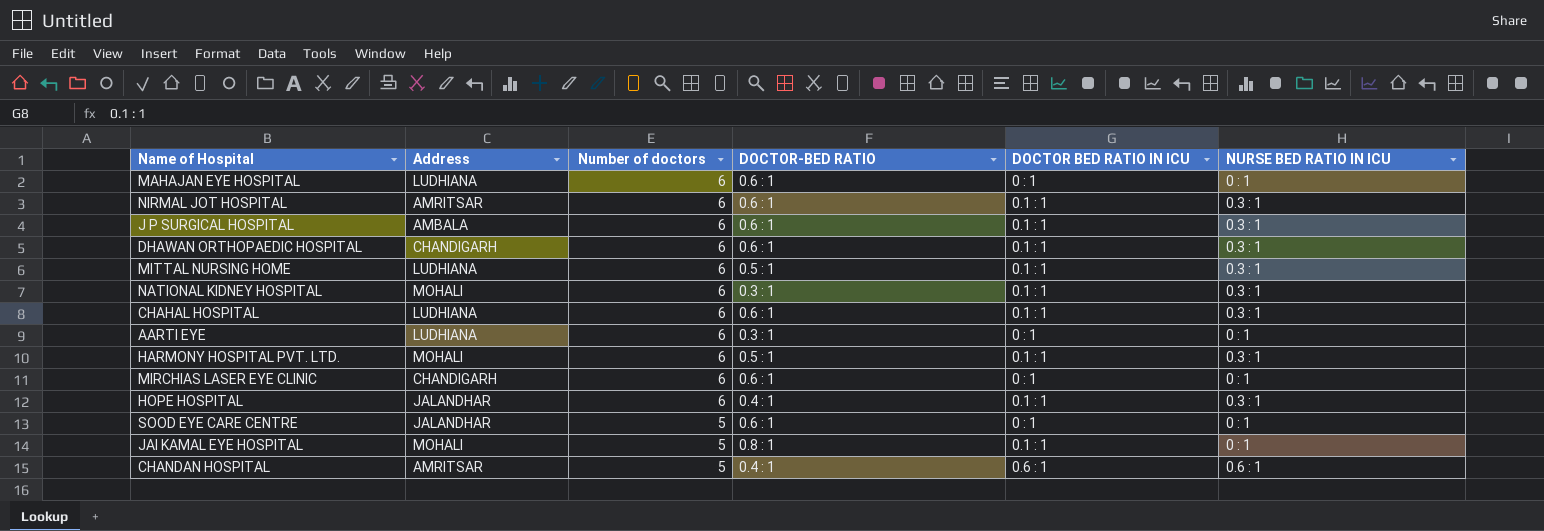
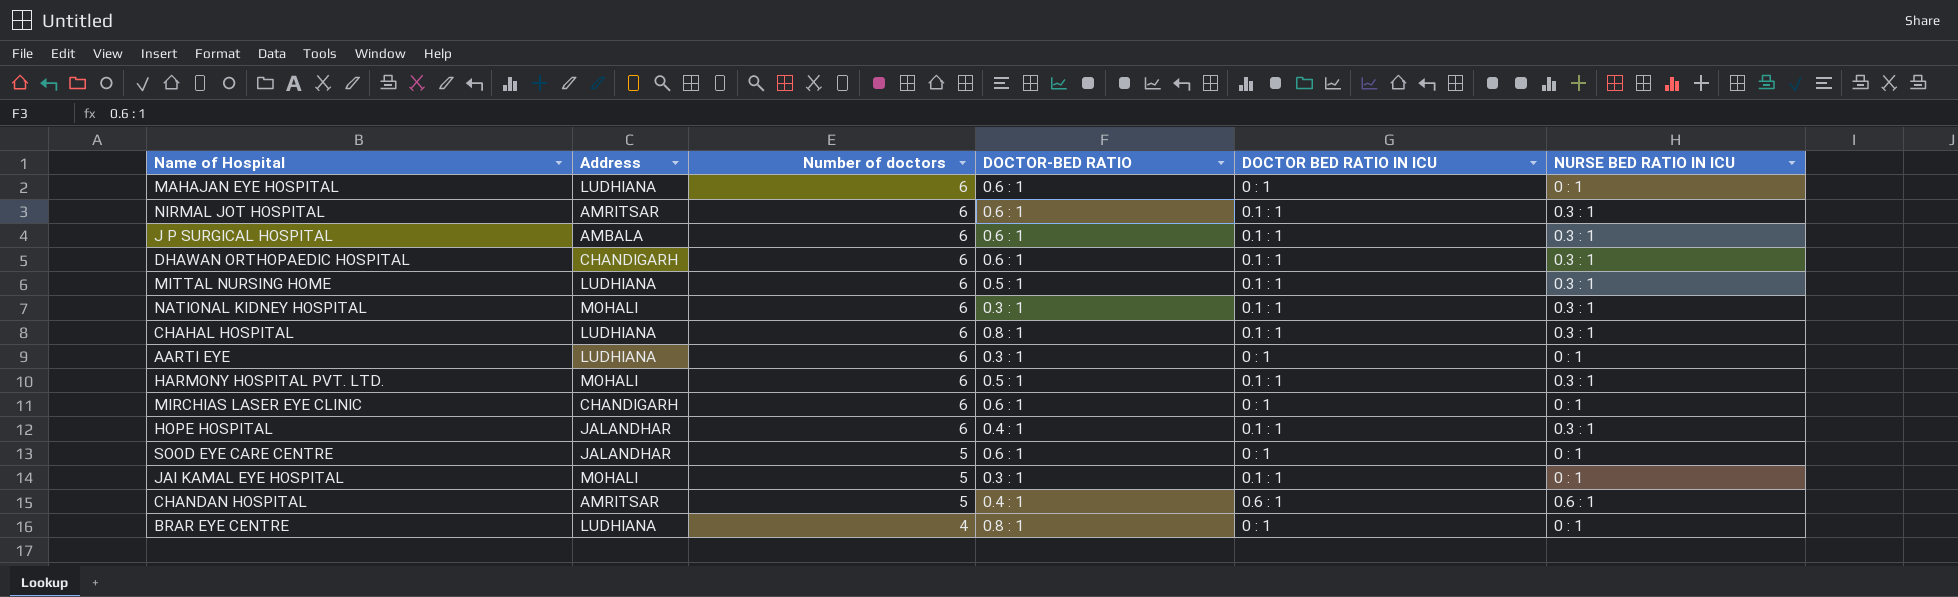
CHAHAL HOSPITAL | DOCTOR-BED RATIO: 0.6 : 1 -> 0.8 : 1
JAI KAMAL EYE HOSPITAL | DOCTOR-BED RATIO: 0.8 : 1 -> 0.3 : 1
row BRAR EYE CENTRE: none -> LUDHIANA | 4 | 0.8 : 1 | 0 : 1 | 0 : 1

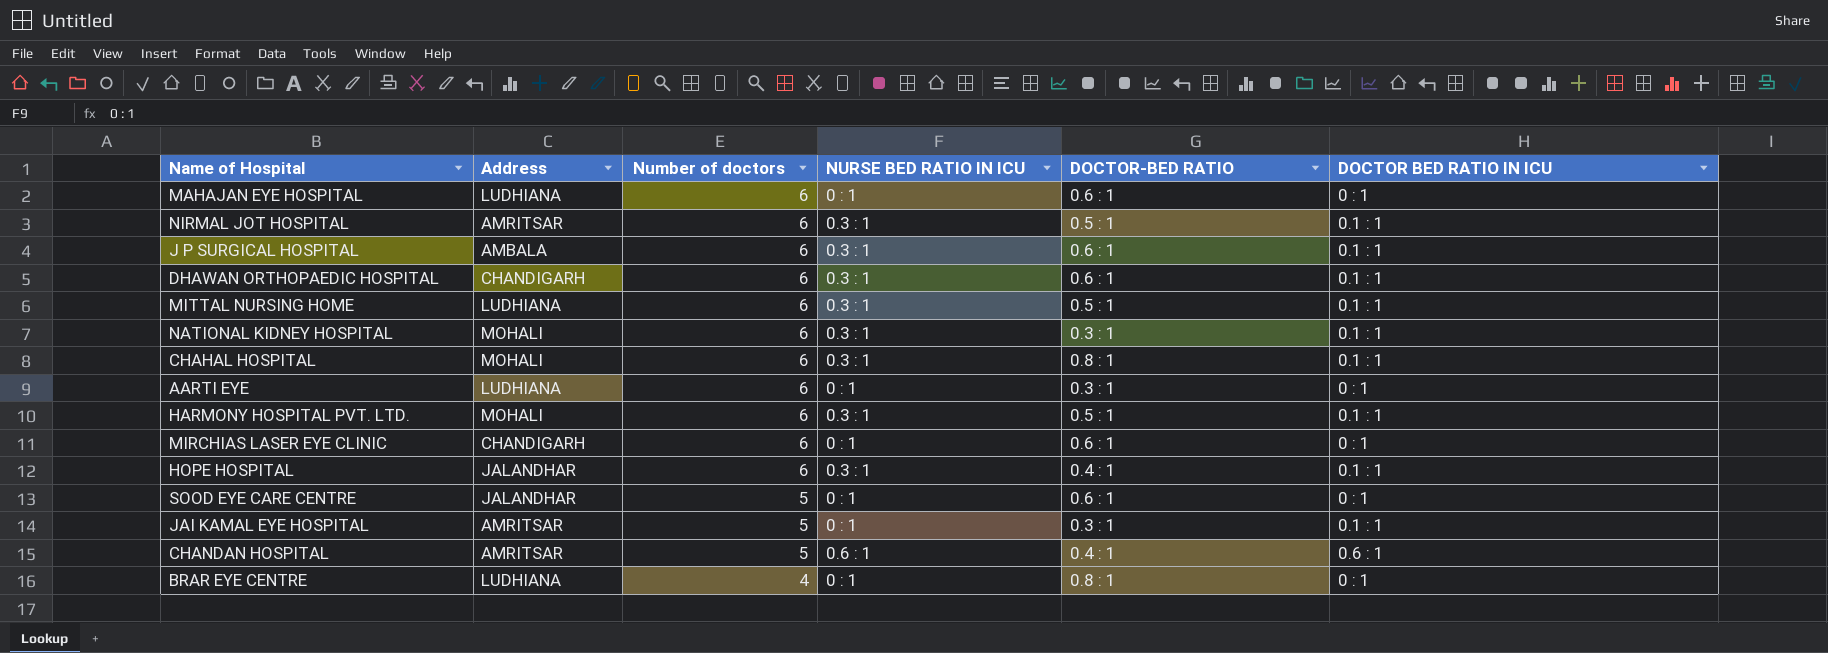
column NURSE BED RATIO IN ICU | position: 6 -> 4
NIRMAL JOT HOSPITAL | DOCTOR-BED RATIO: 0.6 : 1 -> 0.5 : 1
CHAHAL HOSPITAL | Address: LUDHIANA -> MOHALI
JAI KAMAL EYE HOSPITAL | Address: MOHALI -> AMRITSAR

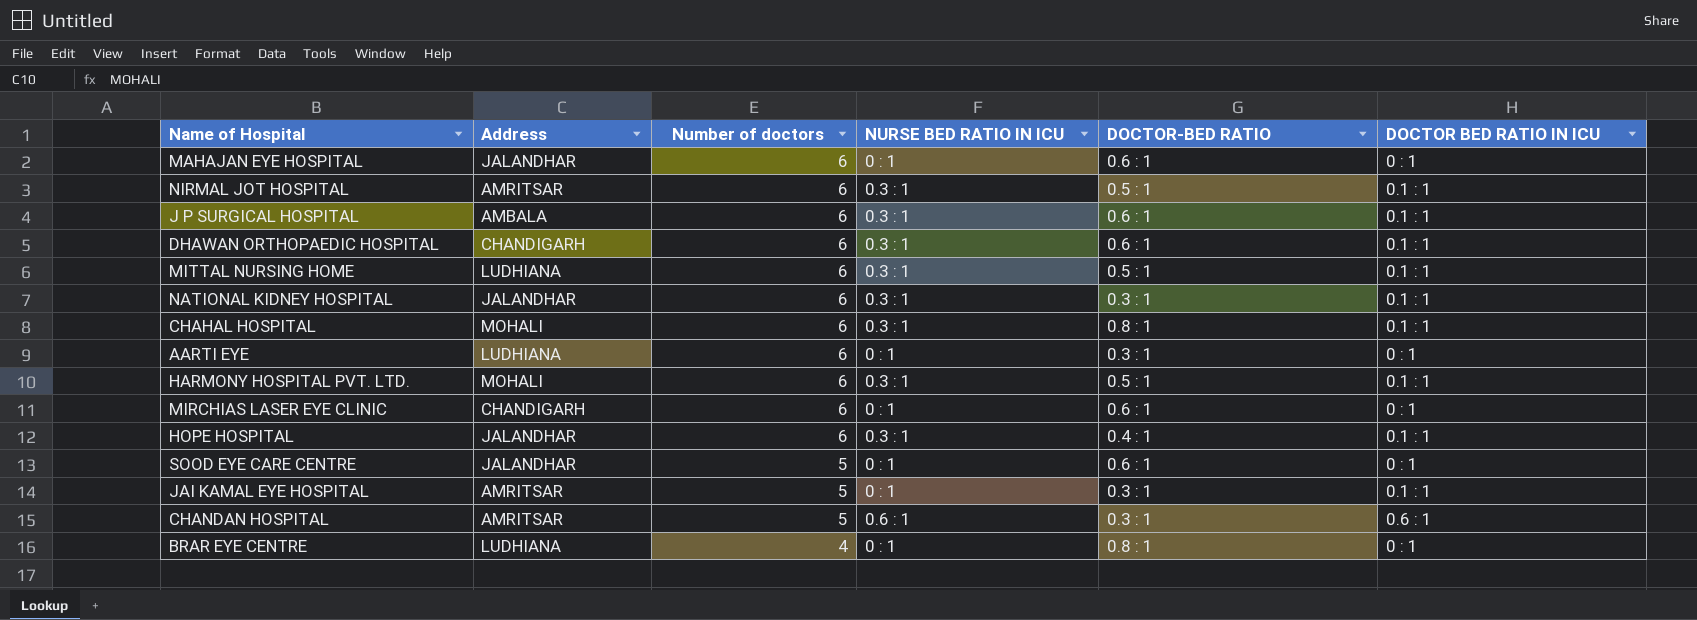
MAHAJAN EYE HOSPITAL | Address: LUDHIANA -> JALANDHAR
NATIONAL KIDNEY HOSPITAL | Address: MOHALI -> JALANDHAR
CHANDAN HOSPITAL | DOCTOR-BED RATIO: 0.4 : 1 -> 0.3 : 1

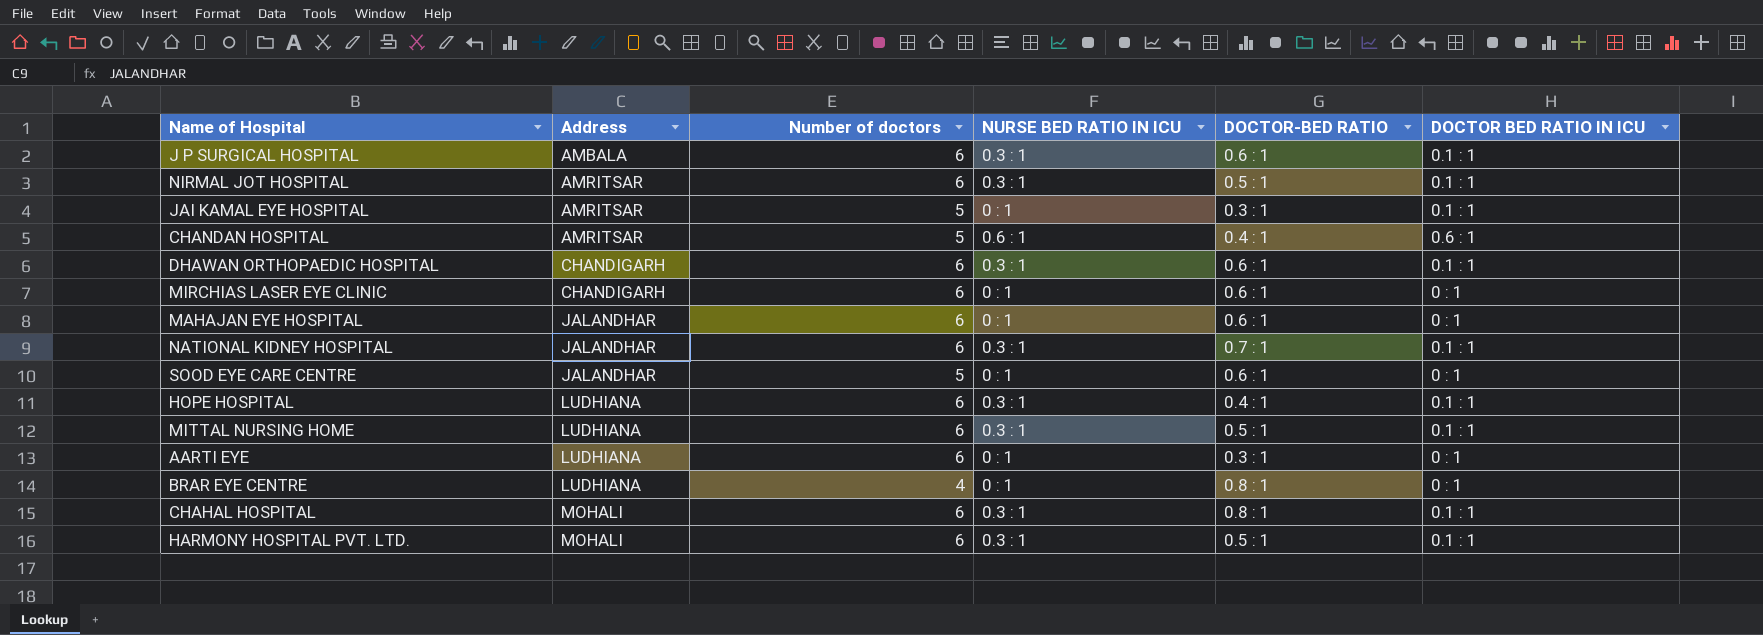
row order: Number of doctors descending -> Address ascending
CHANDAN HOSPITAL | DOCTOR-BED RATIO: 0.3 : 1 -> 0.4 : 1
NATIONAL KIDNEY HOSPITAL | DOCTOR-BED RATIO: 0.3 : 1 -> 0.7 : 1
HOPE HOSPITAL | Address: JALANDHAR -> LUDHIANA

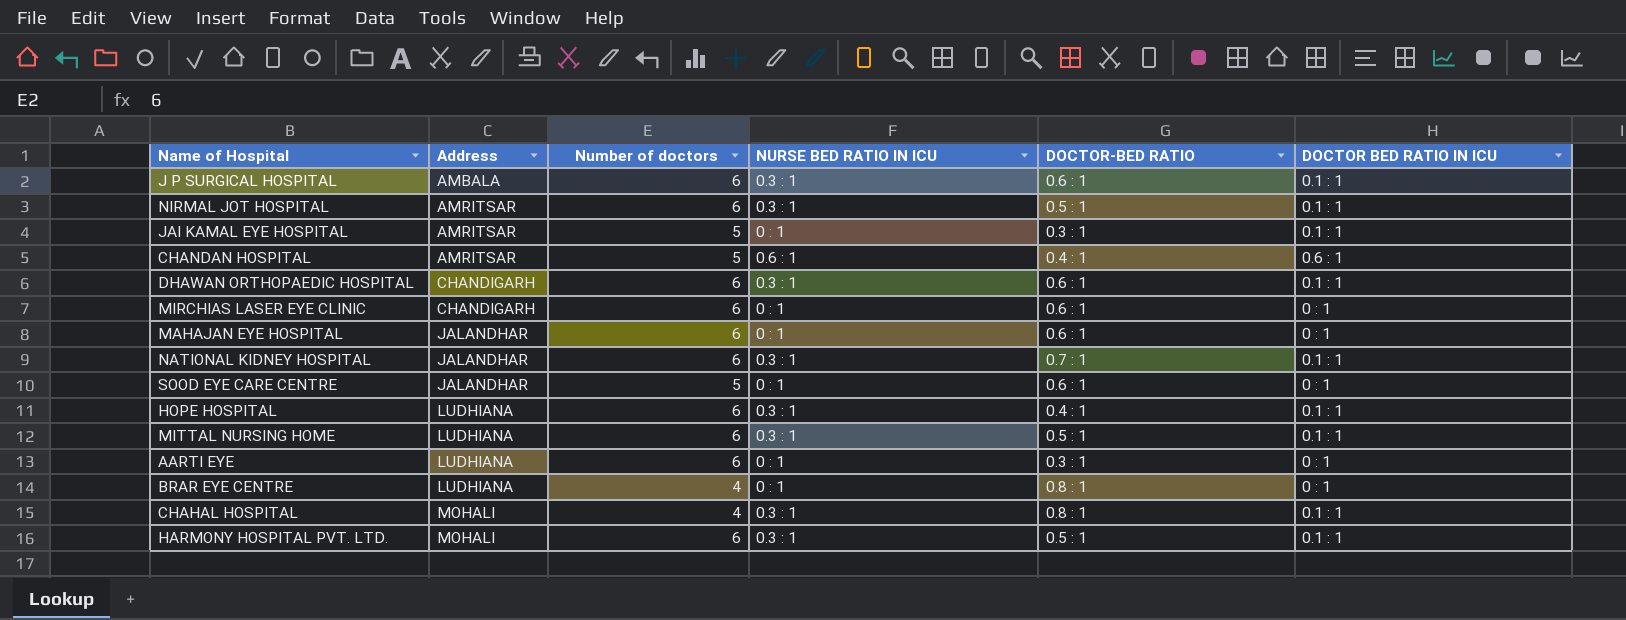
CHAHAL HOSPITAL | Number of doctors: 6 -> 4

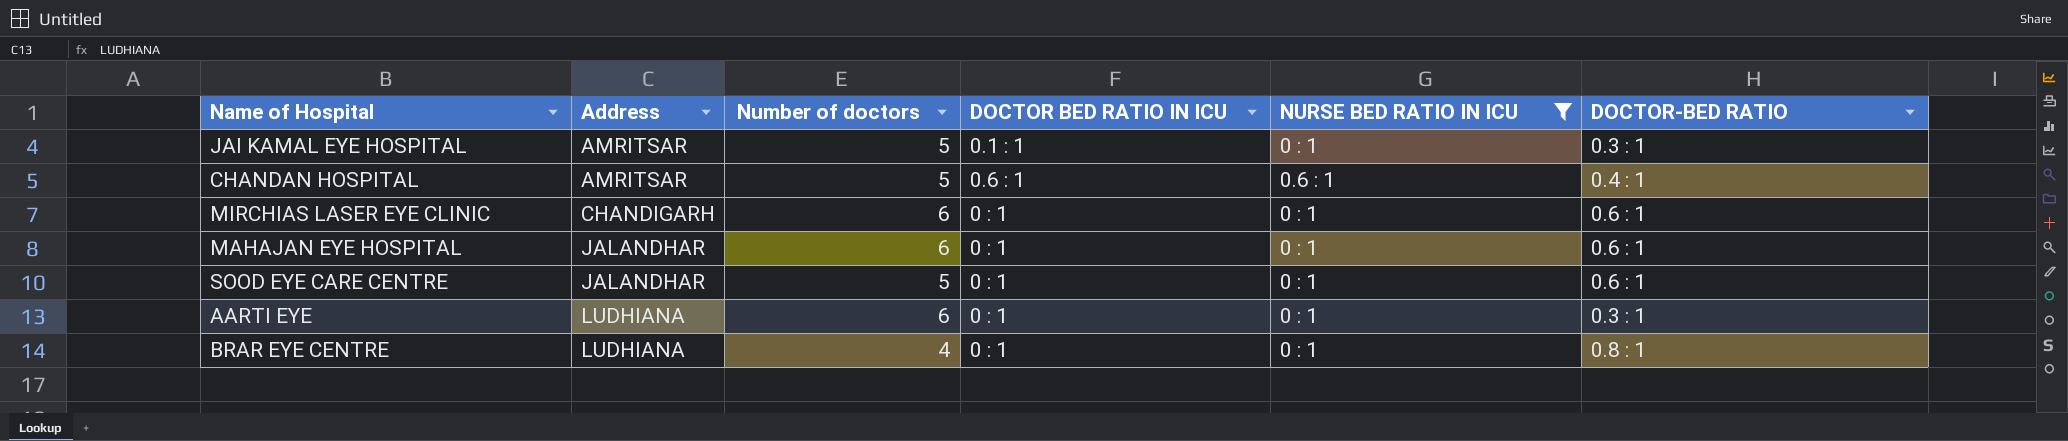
filter: none -> NURSE BED RATIO IN ICU != 0.3 : 1
column DOCTOR BED RATIO IN ICU | position: 6 -> 4

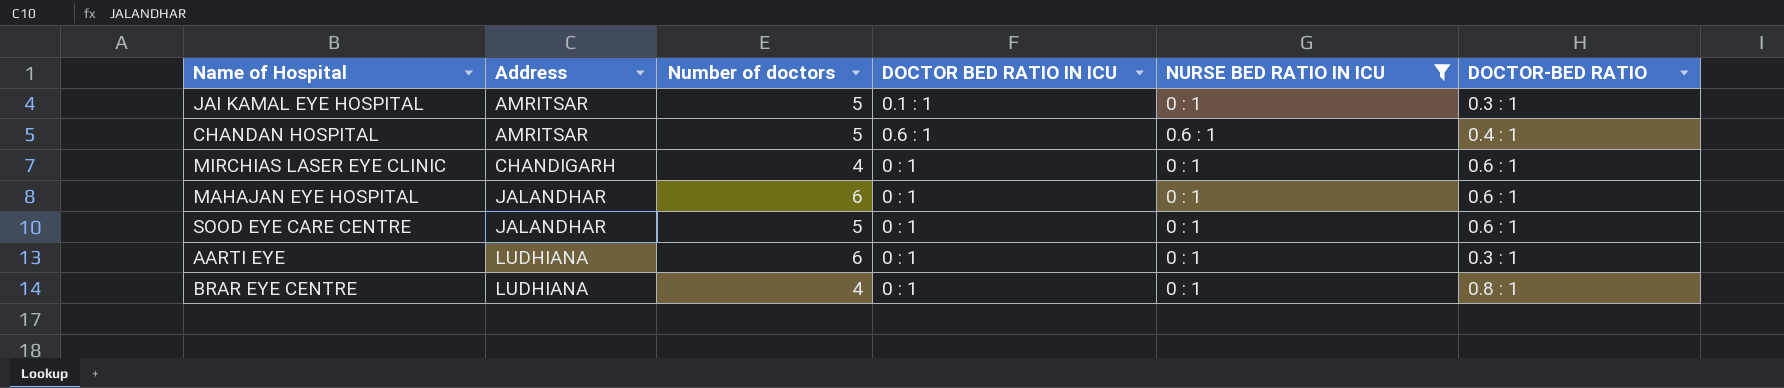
MIRCHIAS LASER EYE CLINIC | Number of doctors: 6 -> 4

